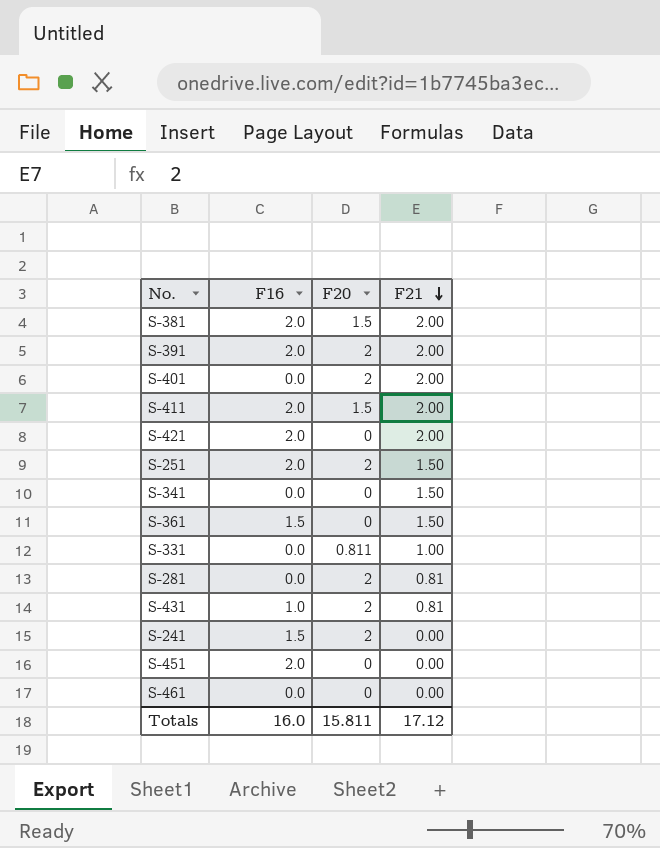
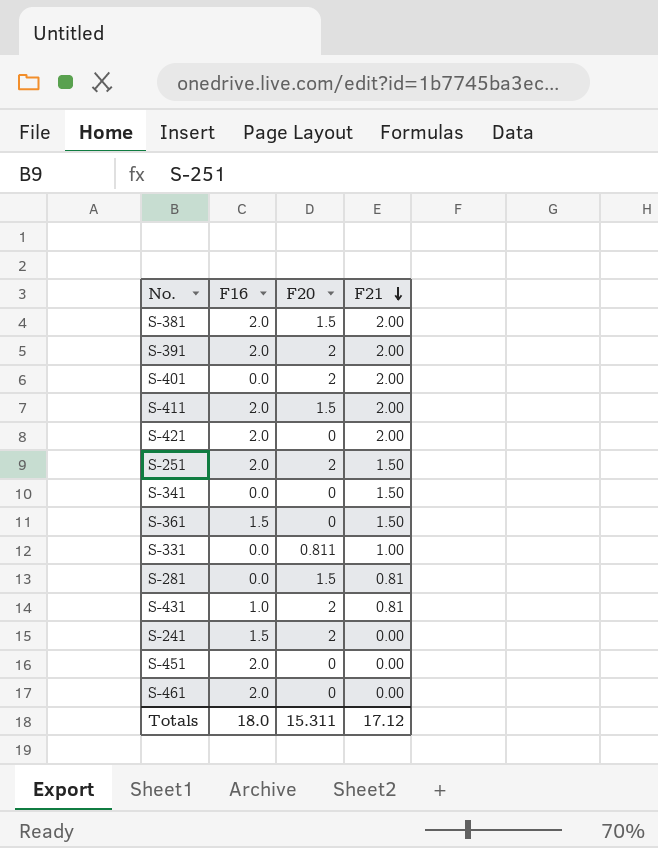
S-281 | F20: 2 -> 1.5
S-461 | F16: 0.0 -> 2.0
Totals | F16: 16.0 -> 18.0
Totals | F20: 15.811 -> 15.311

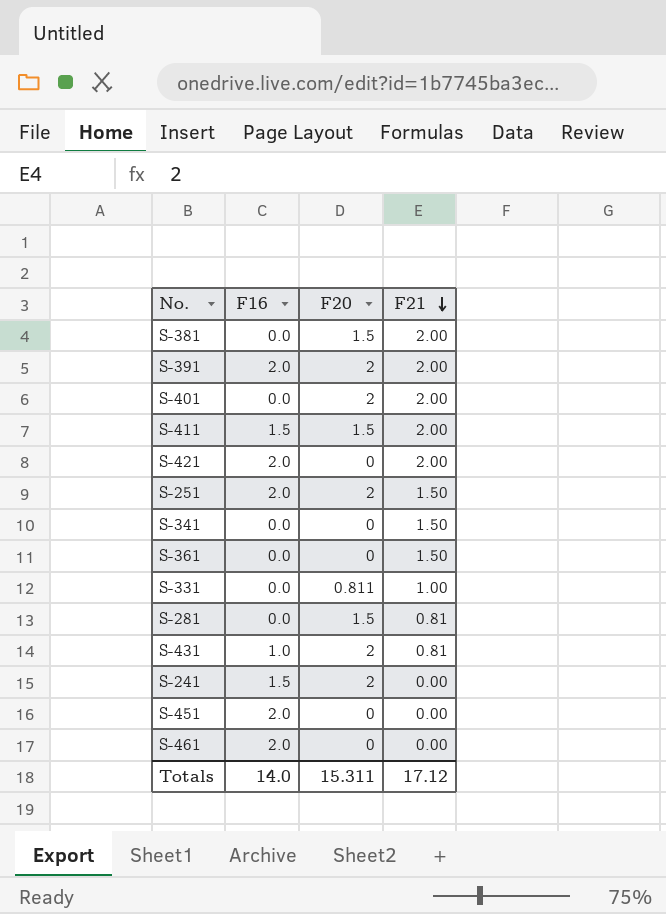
S-381 | F16: 2.0 -> 0.0
S-411 | F16: 2.0 -> 1.5
S-361 | F16: 1.5 -> 0.0
Totals | F16: 18.0 -> 14.0

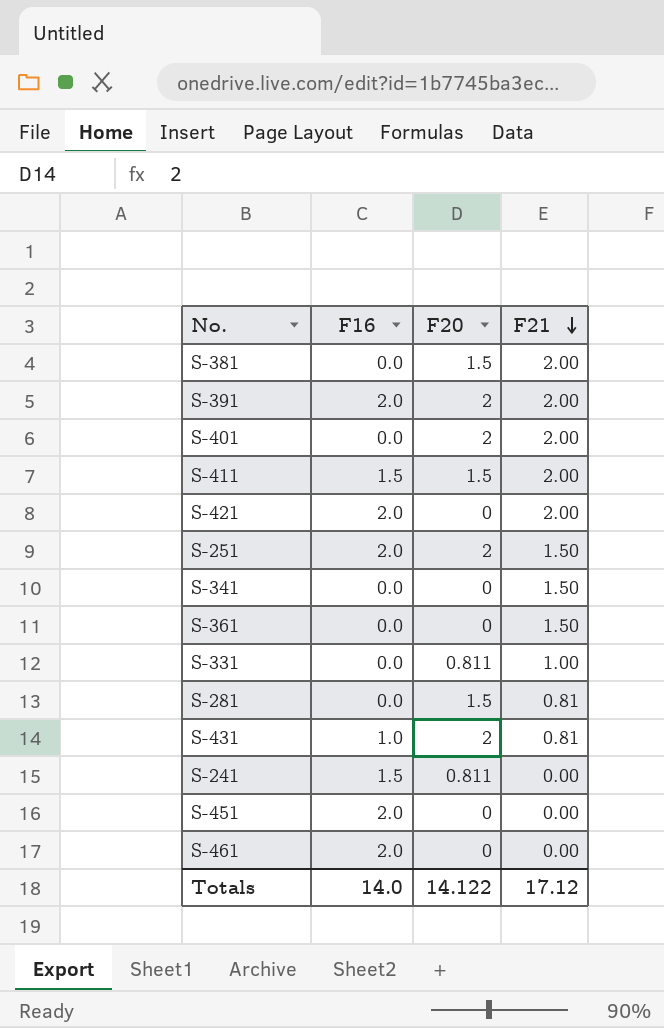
S-241 | F20: 2 -> 0.811
Totals | F20: 15.311 -> 14.122

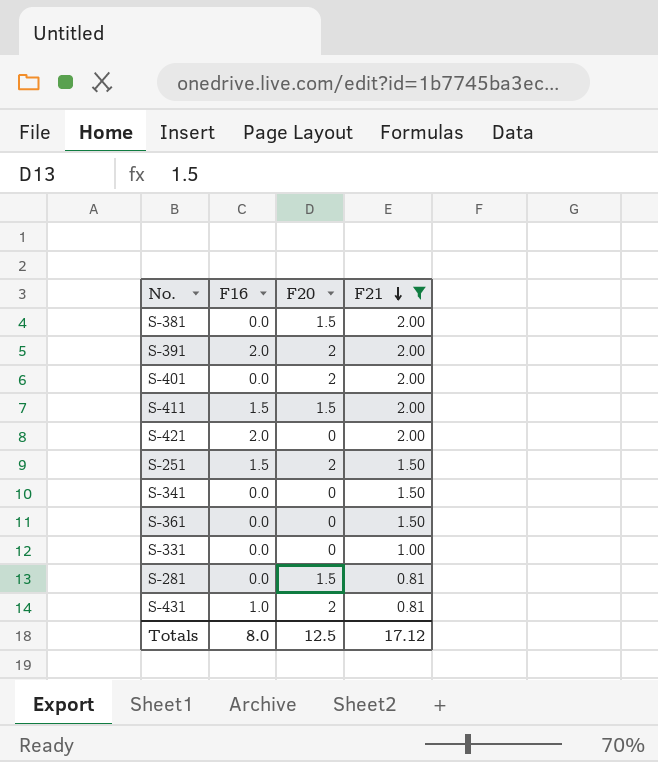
filter: none -> F21 != 0.00
S-251 | F16: 2.0 -> 1.5
S-331 | F20: 0.811 -> 0
Totals | F16: 14.0 -> 8.0
Totals | F20: 14.122 -> 12.5

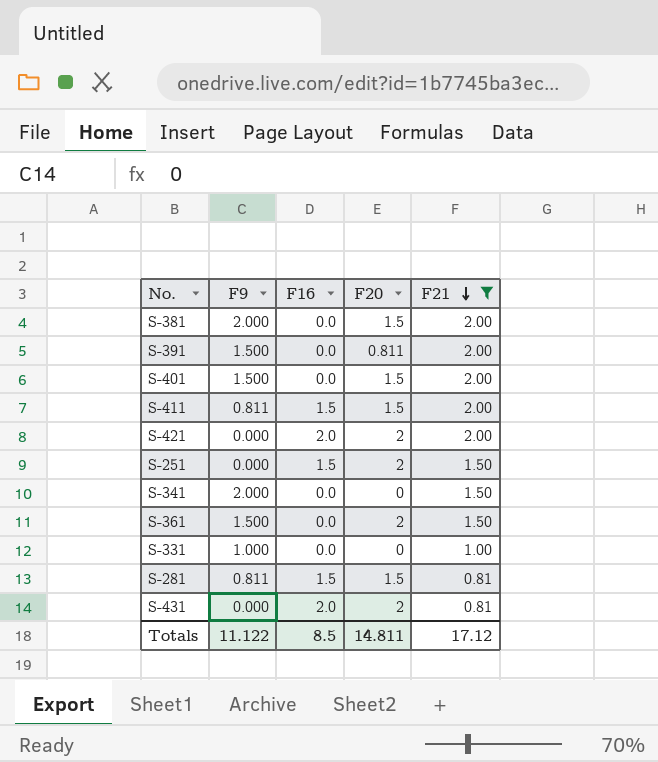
column F9 | position: none -> 2
S-391 | F16: 2.0 -> 0.0
S-391 | F20: 2 -> 0.811
S-401 | F20: 2 -> 1.5
S-421 | F20: 0 -> 2
S-361 | F20: 0 -> 2
S-281 | F16: 0.0 -> 1.5
S-431 | F16: 1.0 -> 2.0
Totals | F16: 8.0 -> 8.5
Totals | F20: 12.5 -> 14.811

